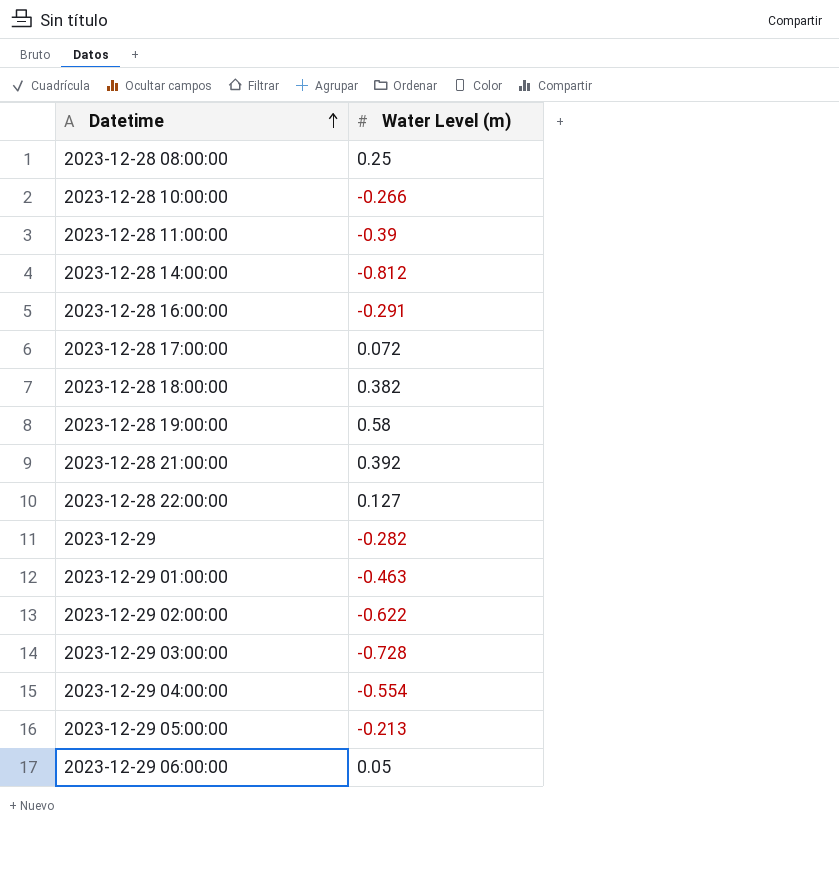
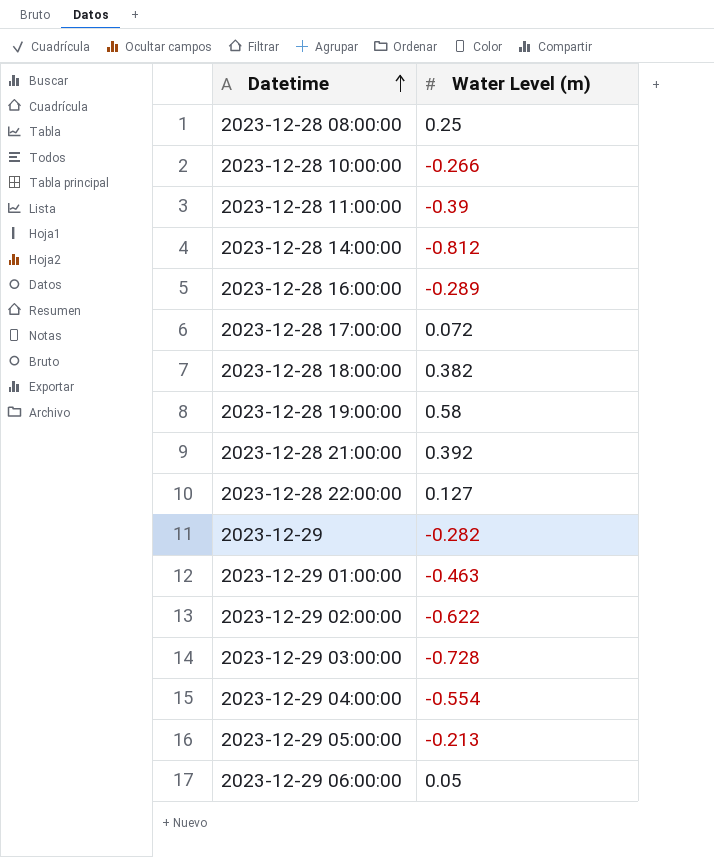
2023-12-28 16:00:00 | Water Level (m): -0.291 -> -0.289

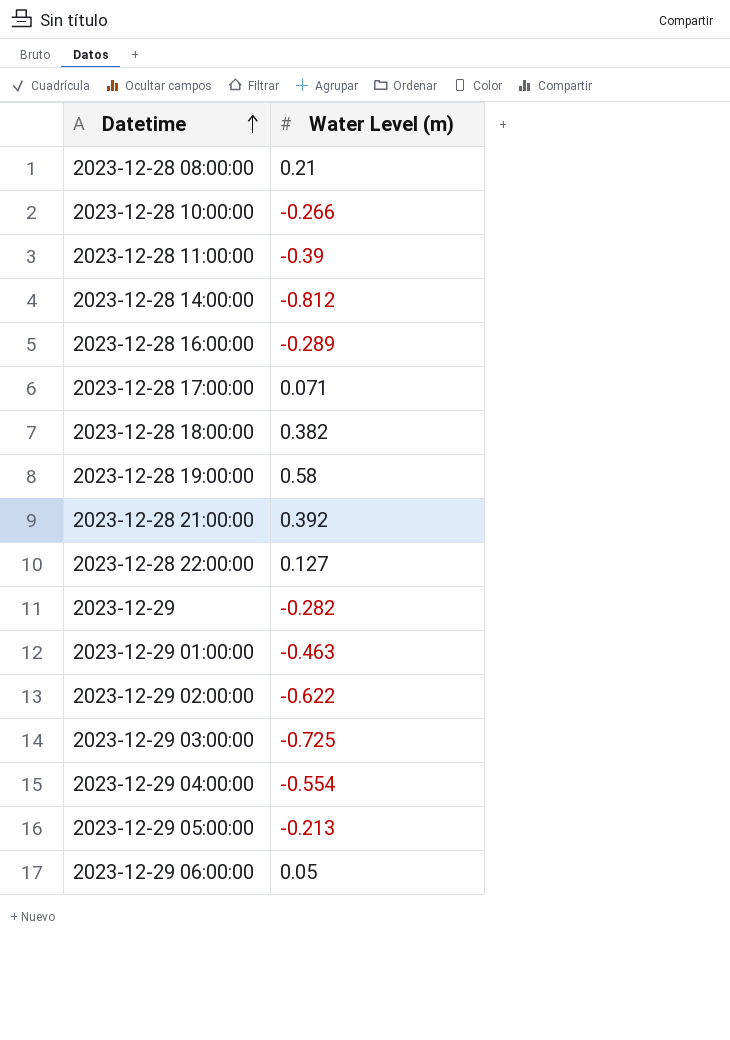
2023-12-28 08:00:00 | Water Level (m): 0.25 -> 0.21
2023-12-28 17:00:00 | Water Level (m): 0.072 -> 0.071
2023-12-29 03:00:00 | Water Level (m): -0.728 -> -0.725

